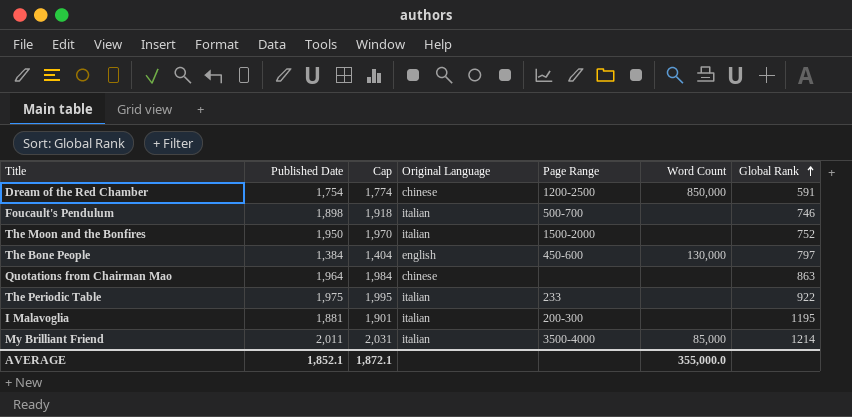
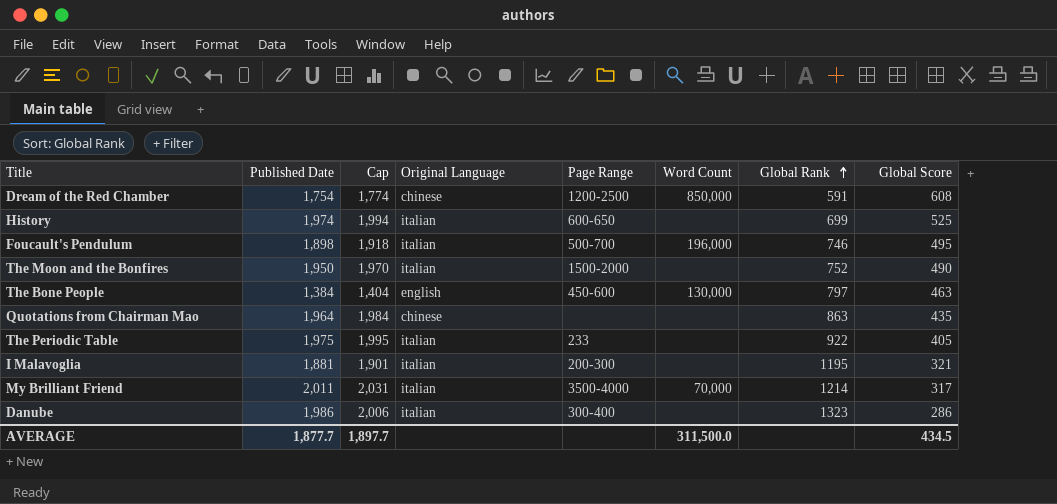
column Global Score | position: none -> 8
row History: none -> 1,974 | 1,994 | italian | 600-650 | none | 699 | 525
Foucault's Pendulum | Word Count: none -> 196,000
My Brilliant Friend | Word Count: 85,000 -> 70,000
row Danube: none -> 1,986 | 2,006 | italian | 300-400 | none | 1323 | 286
AVERAGE | Published Date: 1,852.1 -> 1,877.7
AVERAGE | Cap: 1,872.1 -> 1,897.7
AVERAGE | Word Count: 355,000.0 -> 311,500.0

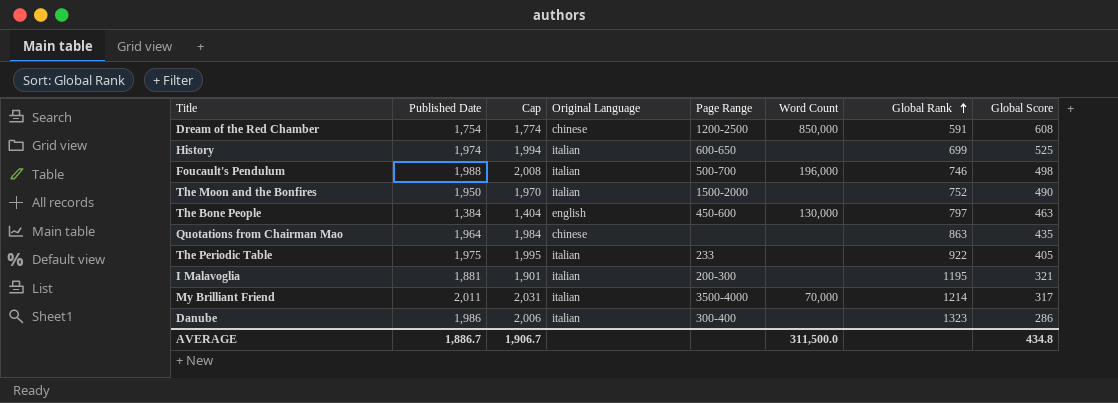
Foucault's Pendulum | Published Date: 1,898 -> 1,988
Foucault's Pendulum | Cap: 1,918 -> 2,008
Foucault's Pendulum | Global Score: 495 -> 498
AVERAGE | Published Date: 1,877.7 -> 1,886.7
AVERAGE | Cap: 1,897.7 -> 1,906.7
AVERAGE | Global Score: 434.5 -> 434.8

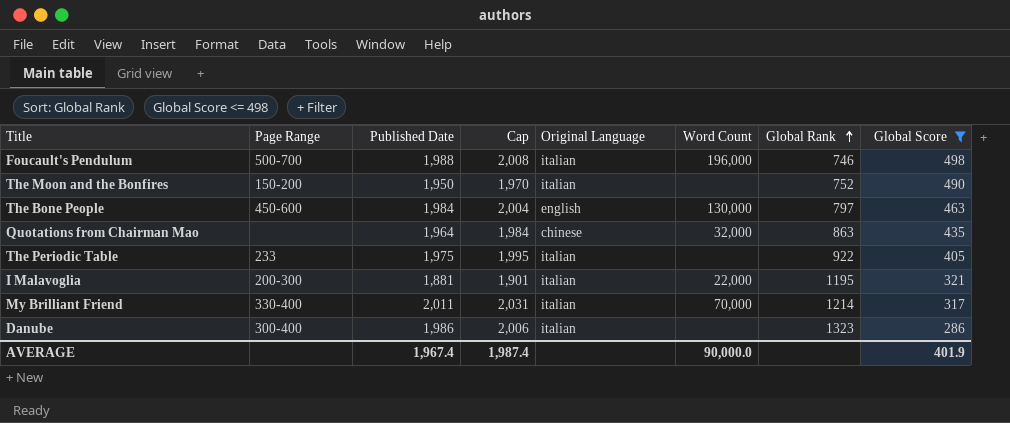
filter: none -> Global Score <= 498
column Page Range | position: 5 -> 2
The Moon and the Bonfires | Page Range: 1500-2000 -> 150-200
The Bone People | Published Date: 1,384 -> 1,984
The Bone People | Cap: 1,404 -> 2,004
Quotations from Chairman Mao | Word Count: none -> 32,000
I Malavoglia | Word Count: none -> 22,000
My Brilliant Friend | Page Range: 3500-4000 -> 330-400
AVERAGE | Published Date: 1,886.7 -> 1,967.4
AVERAGE | Cap: 1,906.7 -> 1,987.4
AVERAGE | Word Count: 311,500.0 -> 90,000.0
AVERAGE | Global Score: 434.8 -> 401.9

